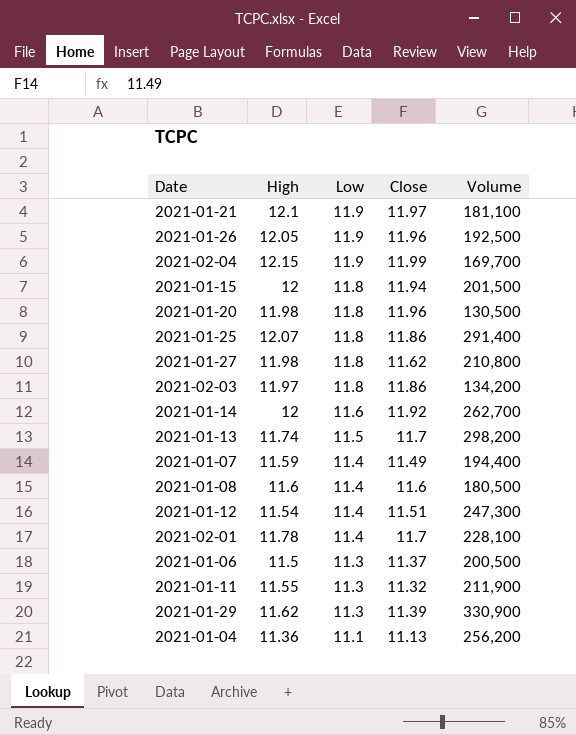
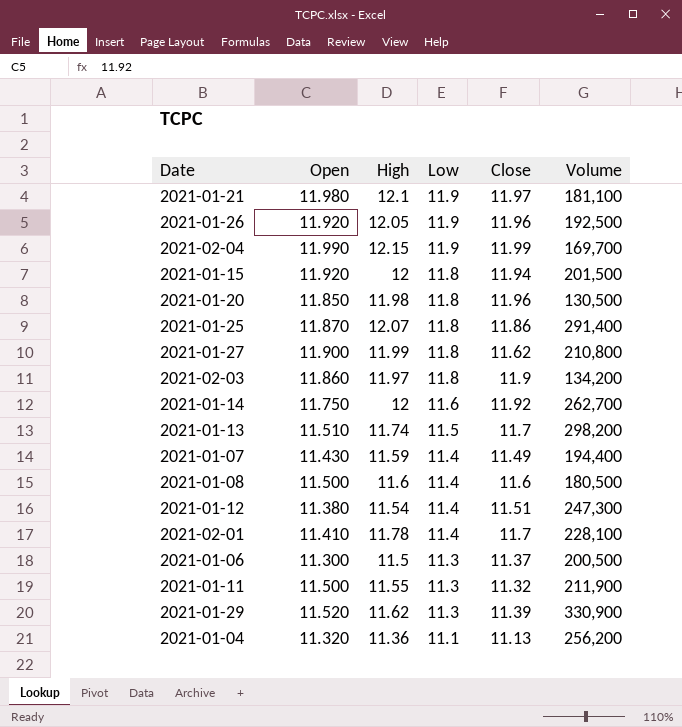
column Open | position: none -> 2
2021-01-27 | High: 11.98 -> 11.99
2021-02-03 | Close: 11.86 -> 11.9

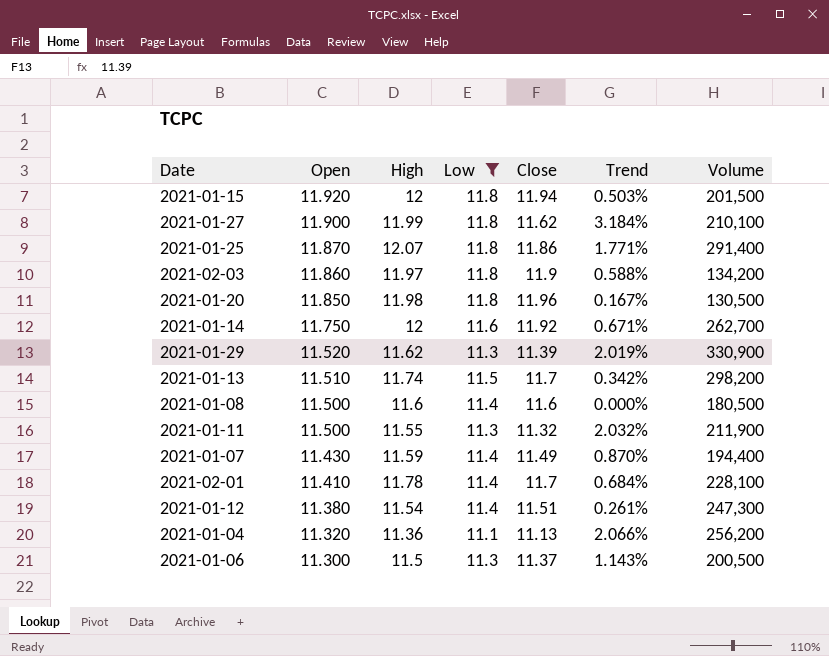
filter: none -> Low != 11.9
row order: Low descending -> Open descending
column Trend | formula: none -> ([High] - [Close]) / [Close]
2021-01-27 | Volume: 210,800 -> 210,100

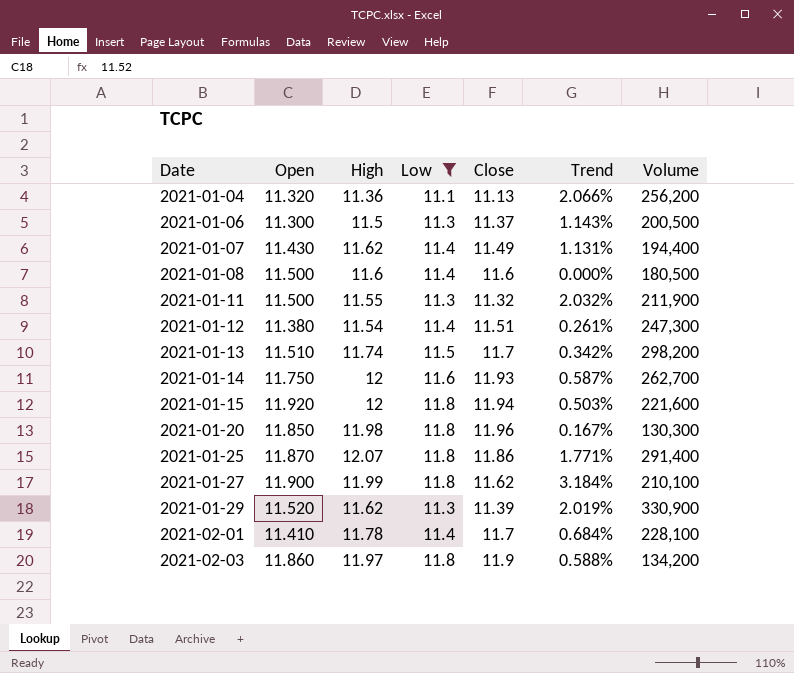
row order: Open descending -> Date ascending
2021-01-07 | High: 11.59 -> 11.62
2021-01-07 | Trend: 0.870% -> 1.131%
2021-01-14 | Close: 11.92 -> 11.93
2021-01-14 | Trend: 0.671% -> 0.587%
2021-01-15 | Volume: 201,500 -> 221,600
2021-01-20 | Volume: 130,500 -> 130,300

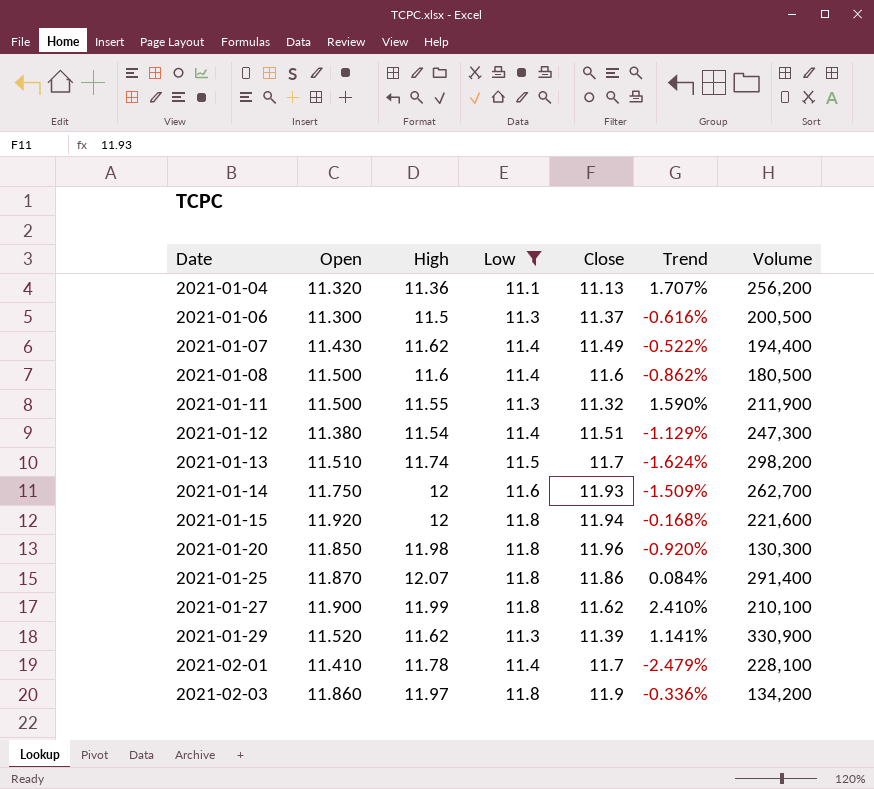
column Trend | formula: ([High] - [Close]) / [Close] -> ([Open] - [Close]) / [Close]

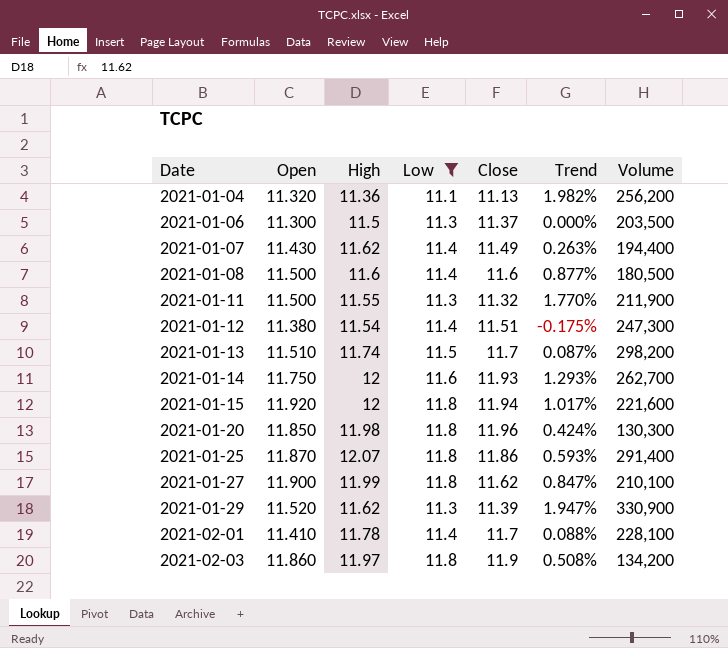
column Trend | formula: ([Open] - [Close]) / [Close] -> ([Open] - [Low]) / [Low]
2021-01-06 | Volume: 200,500 -> 203,500

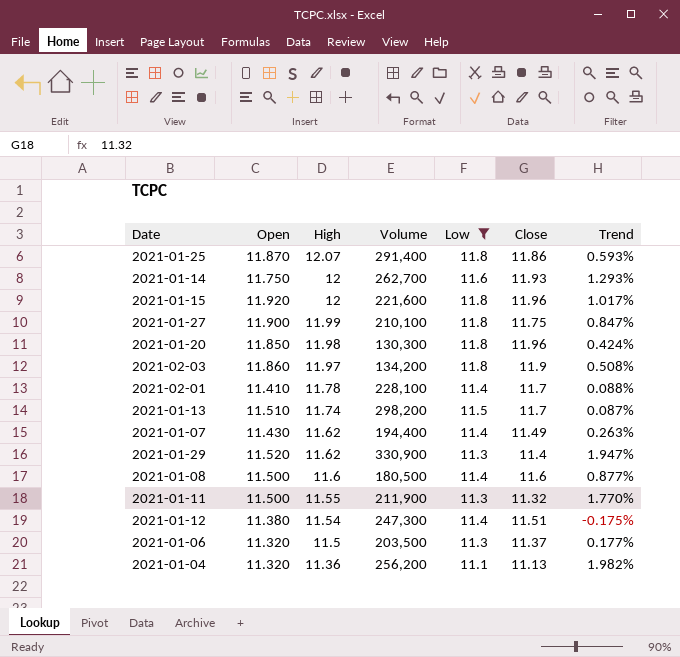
row order: Date ascending -> High descending
column Volume | position: 7 -> 4
2021-01-15 | Close: 11.94 -> 11.96
2021-01-27 | Close: 11.62 -> 11.75
2021-01-29 | Close: 11.39 -> 11.4
2021-01-06 | Open: 11.300 -> 11.320
2021-01-06 | Trend: 0.000% -> 0.177%

